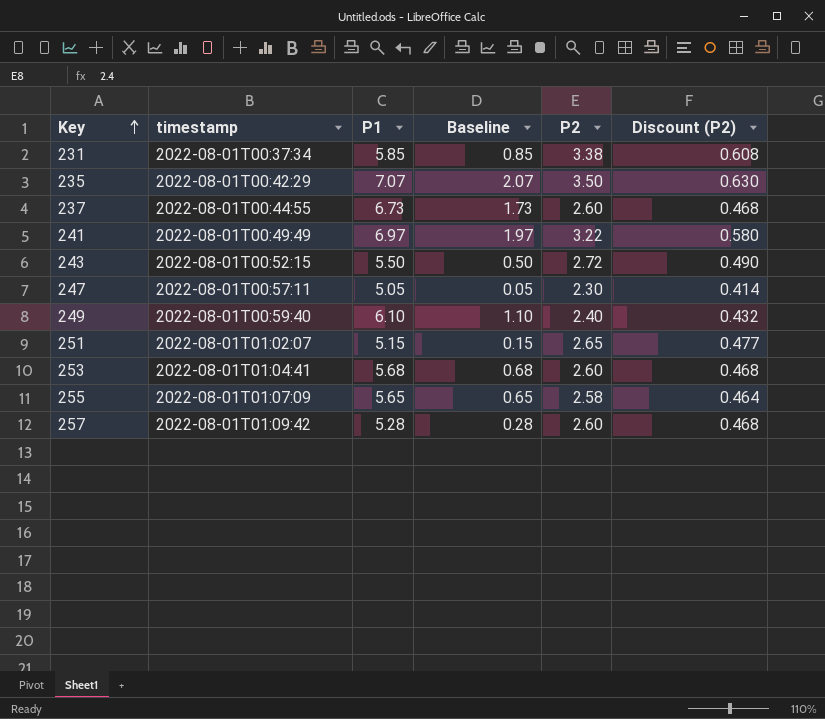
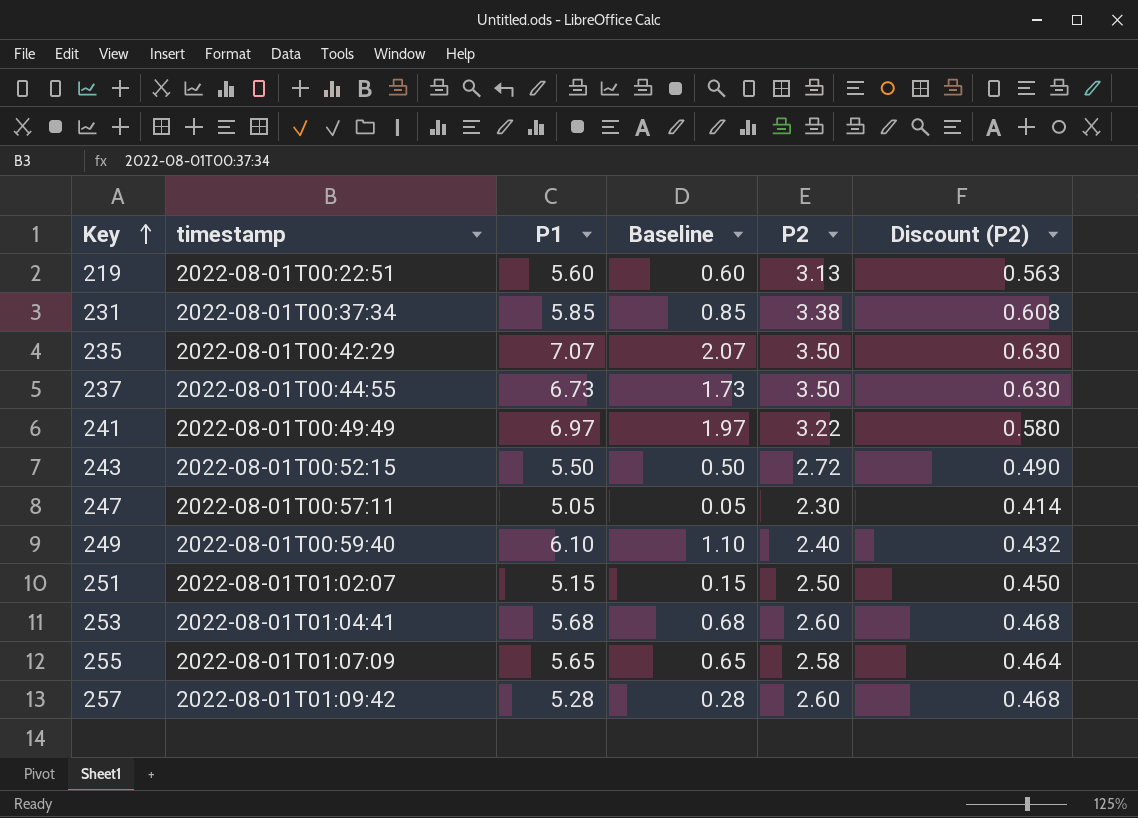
row 219: none -> 2022-08-01T00:22:51 | 5.60 | 0.60 | 3.13 | 0.563
237 | P2: 2.60 -> 3.50
237 | Discount (P2): 0.468 -> 0.630
251 | P2: 2.65 -> 2.50
251 | Discount (P2): 0.477 -> 0.450

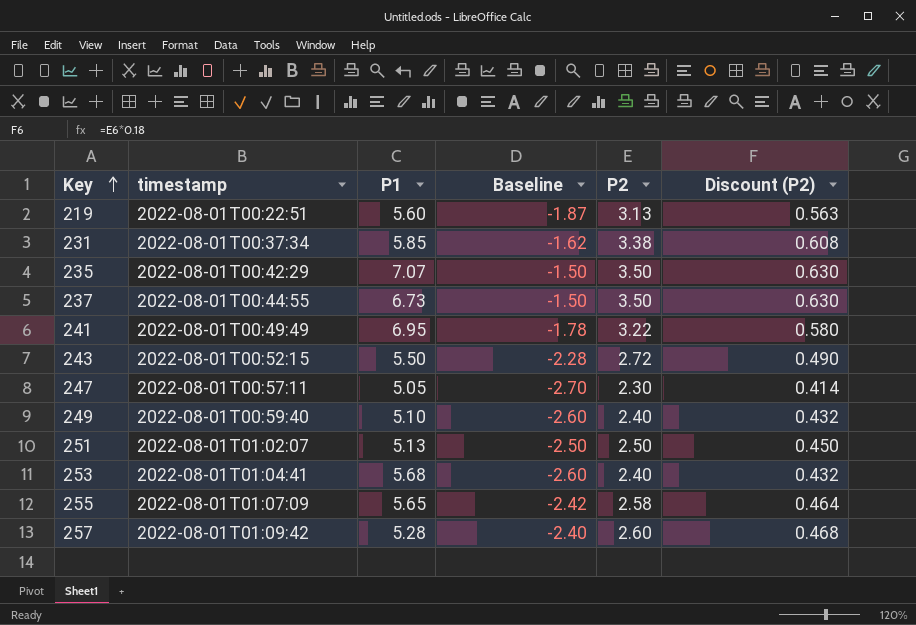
column Baseline | formula: [P1] - 5 -> [P2] - 5
241 | P1: 6.97 -> 6.95
249 | P1: 6.10 -> 5.10
251 | P1: 5.15 -> 5.13
253 | P2: 2.60 -> 2.40
253 | Discount (P2): 0.468 -> 0.432

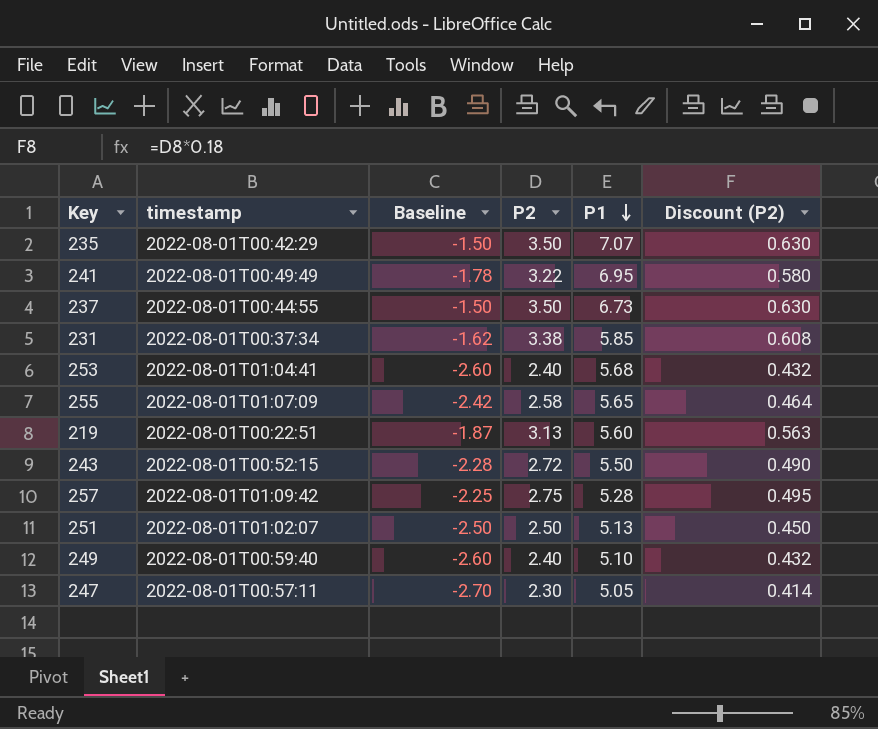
row order: Key ascending -> P1 descending
column P1 | position: 3 -> 5
257 | Baseline: -2.40 -> -2.25
257 | P2: 2.60 -> 2.75
257 | Discount (P2): 0.468 -> 0.495

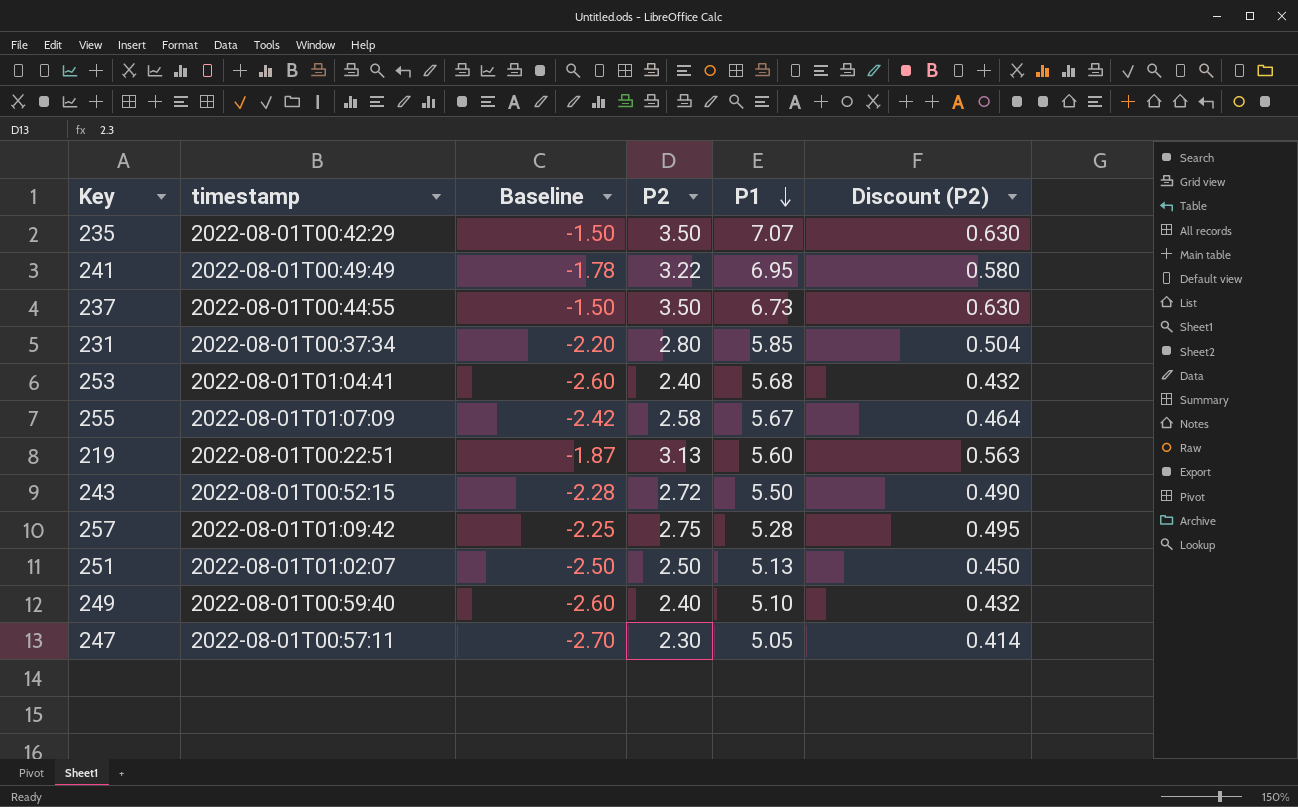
231 | Baseline: -1.62 -> -2.20
231 | P2: 3.38 -> 2.80
231 | Discount (P2): 0.608 -> 0.504
255 | P1: 5.65 -> 5.67

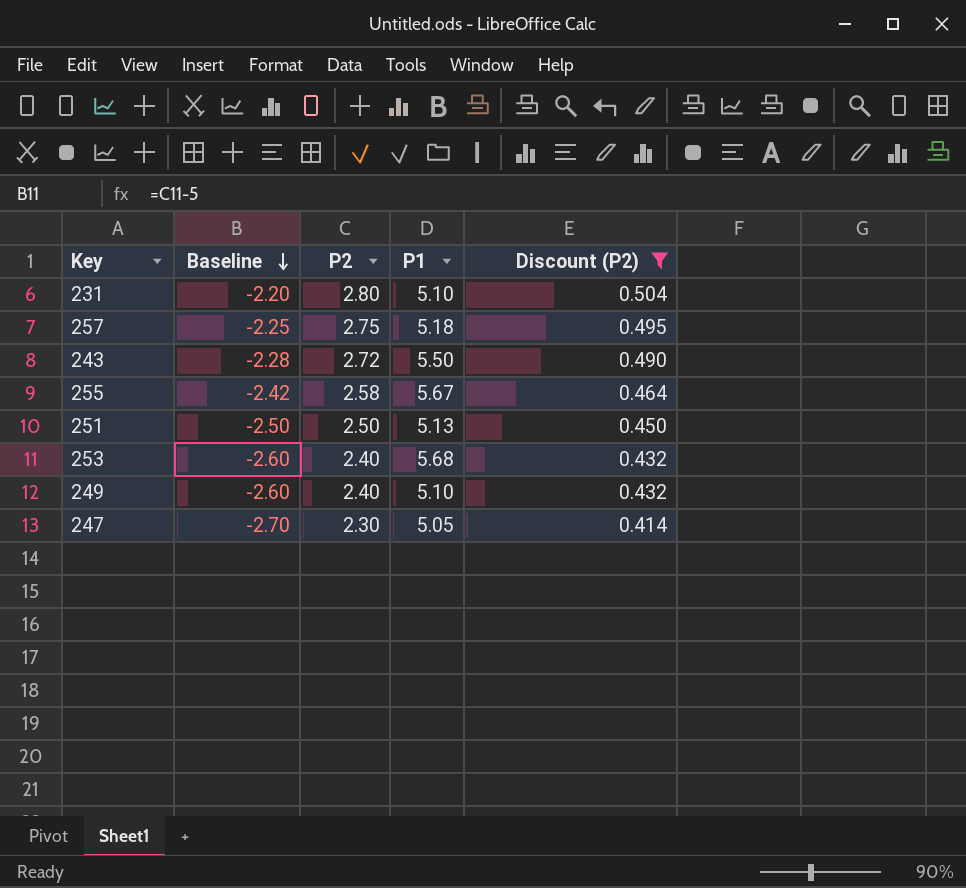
filter: none -> Discount (P2) <= 0.504
row order: P1 descending -> Baseline descending
column timestamp | position: 2 -> none
231 | P1: 5.85 -> 5.10
257 | P1: 5.28 -> 5.18

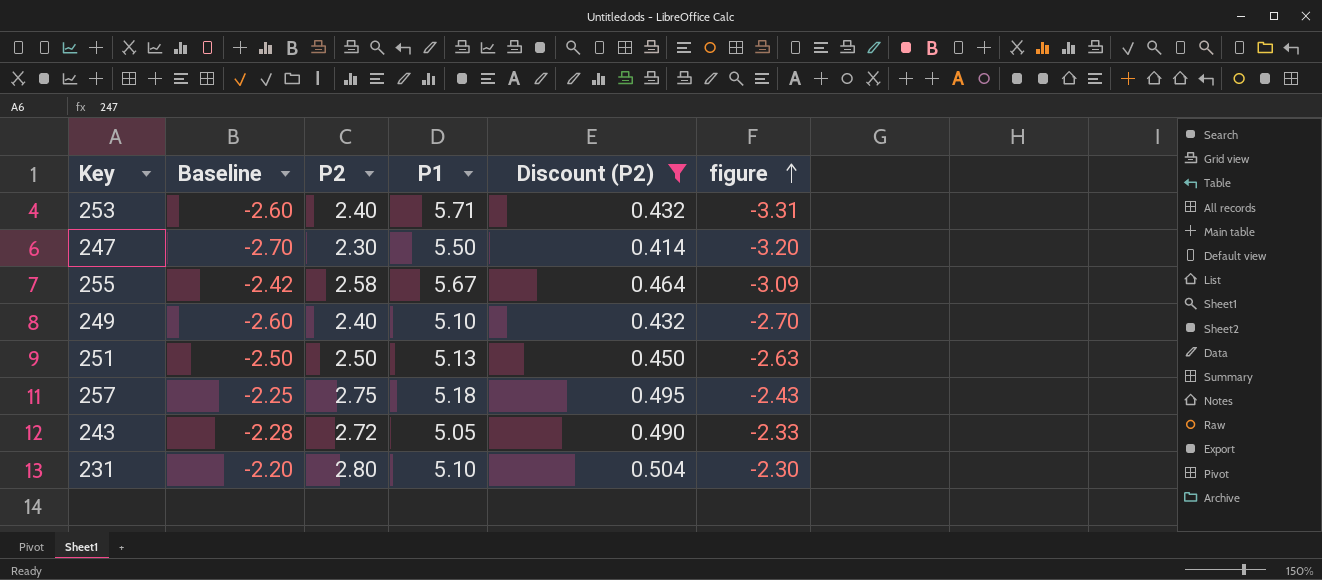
row order: Baseline descending -> figure ascending
column figure | formula: none -> [P2] - [P1]
253 | P1: 5.68 -> 5.71
247 | P1: 5.05 -> 5.50
243 | P1: 5.50 -> 5.05

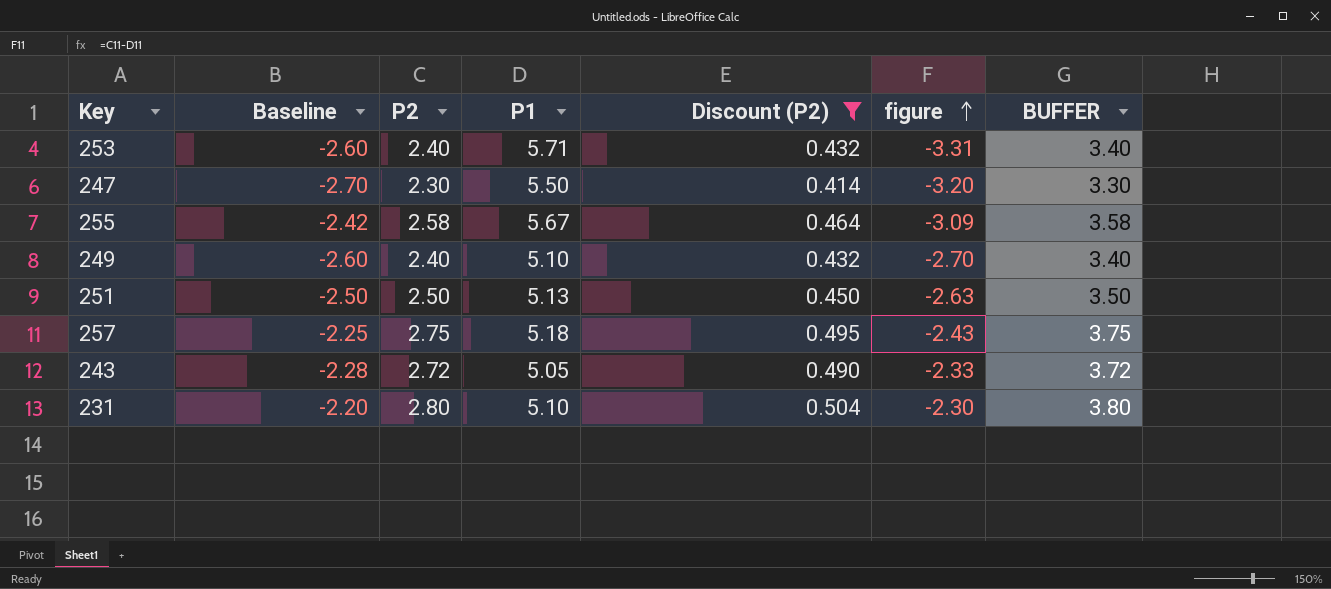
column BUFFER | formula: none -> [P2] + 1

